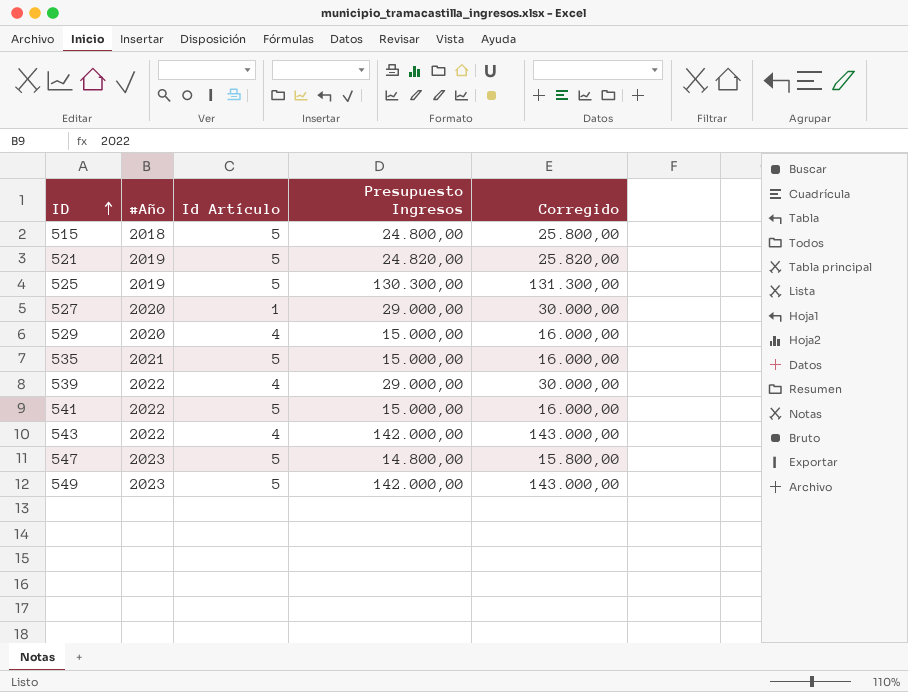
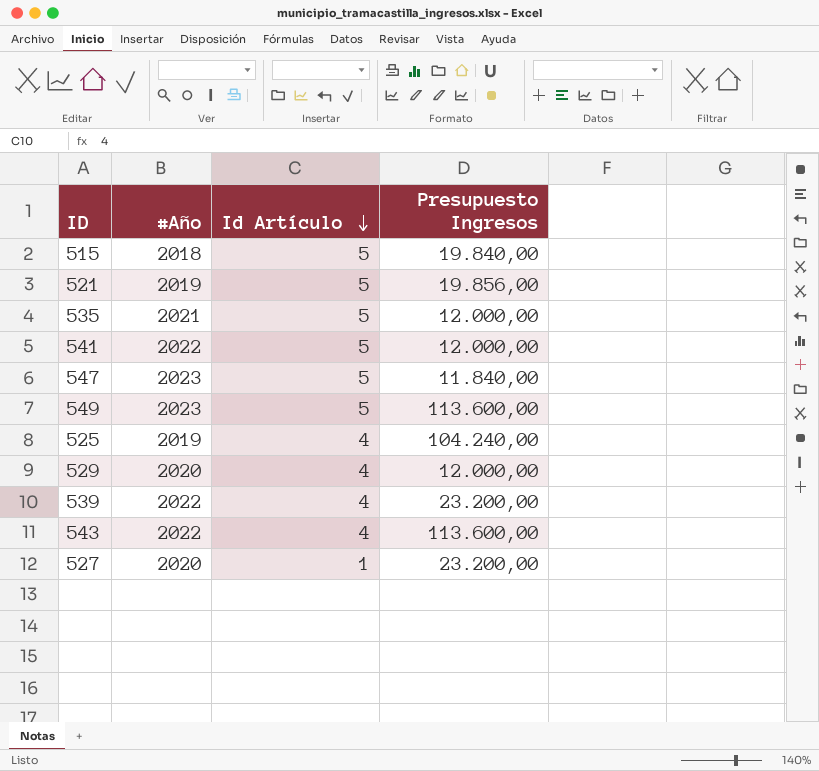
row order: ID ascending -> Id Artículo descending
column Corregido | formula: [Presupuesto Ingresos] + 1000 -> none
515 | Presupuesto Ingresos: 24.800,00 -> 19.840,00
521 | Presupuesto Ingresos: 24.820,00 -> 19.856,00
535 | Presupuesto Ingresos: 15.000,00 -> 12.000,00
541 | Presupuesto Ingresos: 15.000,00 -> 12.000,00
547 | Presupuesto Ingresos: 14.800,00 -> 11.840,00
549 | Presupuesto Ingresos: 142.000,00 -> 113.600,00
525 | Id Artículo: 5 -> 4
525 | Presupuesto Ingresos: 130.300,00 -> 104.240,00
529 | Presupuesto Ingresos: 15.000,00 -> 12.000,00
539 | Presupuesto Ingresos: 29.000,00 -> 23.200,00
543 | Presupuesto Ingresos: 142.000,00 -> 113.600,00
527 | Presupuesto Ingresos: 29.000,00 -> 23.200,00

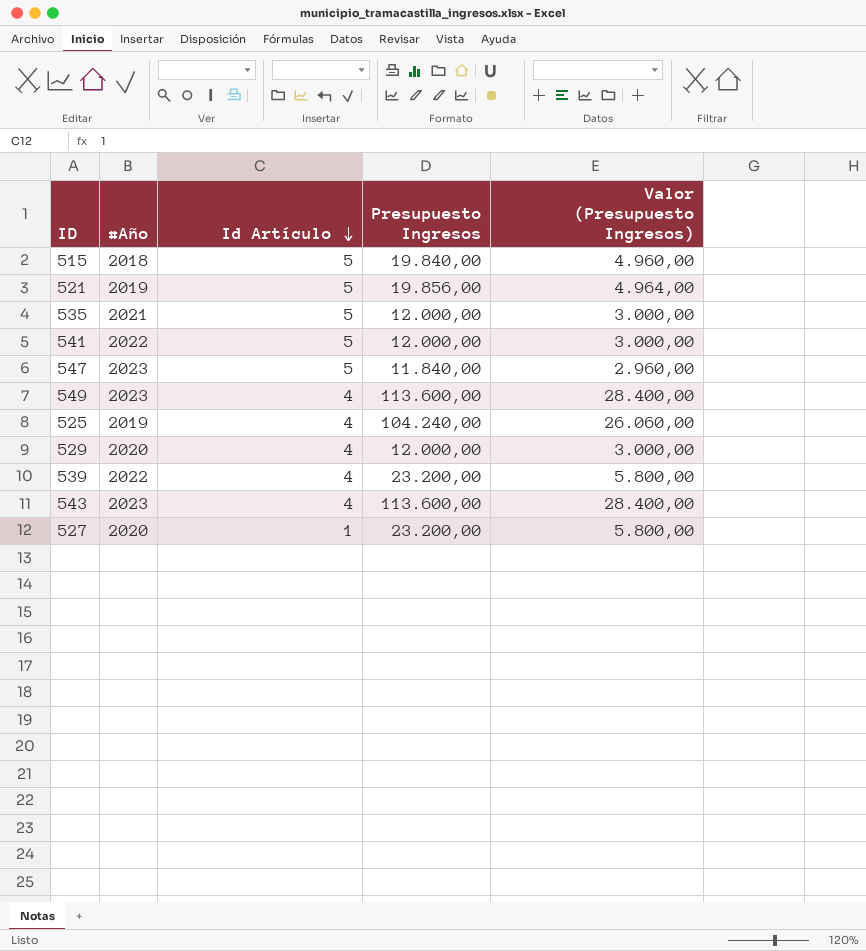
column Valor (Presupuesto Ingresos) | formula: none -> [Presupuesto Ingresos] * 0,25
549 | Id Artículo: 5 -> 4
543 | #Año: 2022 -> 2023

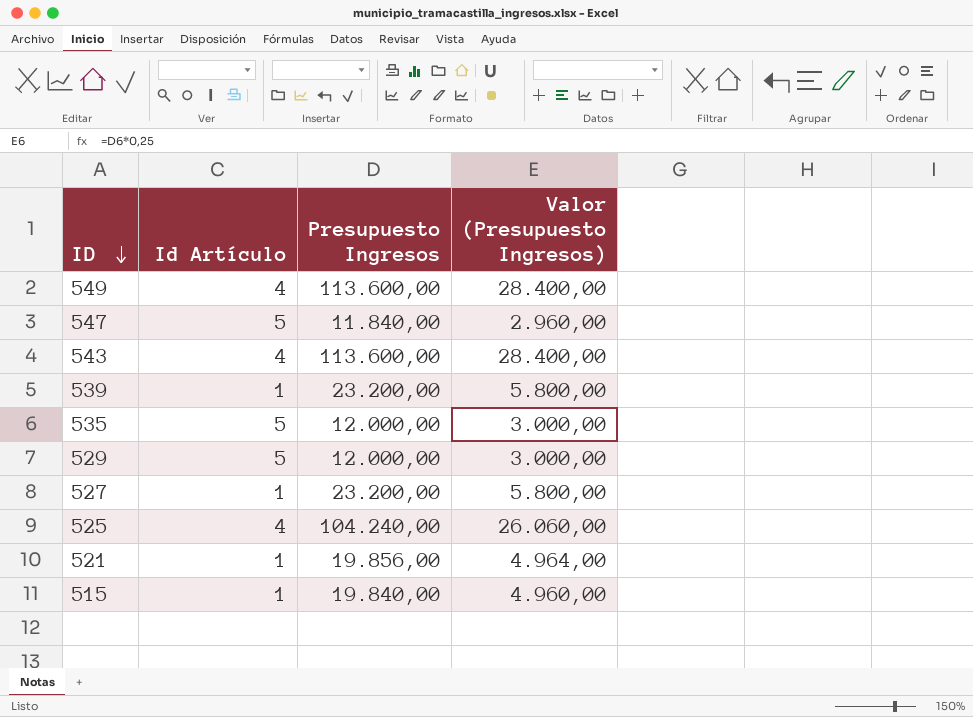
row order: Id Artículo descending -> ID descending
column #Año | position: 2 -> none
row 541: 2022 | 5 | 12.000,00 | 3.000,00 -> none
539 | Id Artículo: 4 -> 1
529 | Id Artículo: 4 -> 5
521 | Id Artículo: 5 -> 1
515 | Id Artículo: 5 -> 1

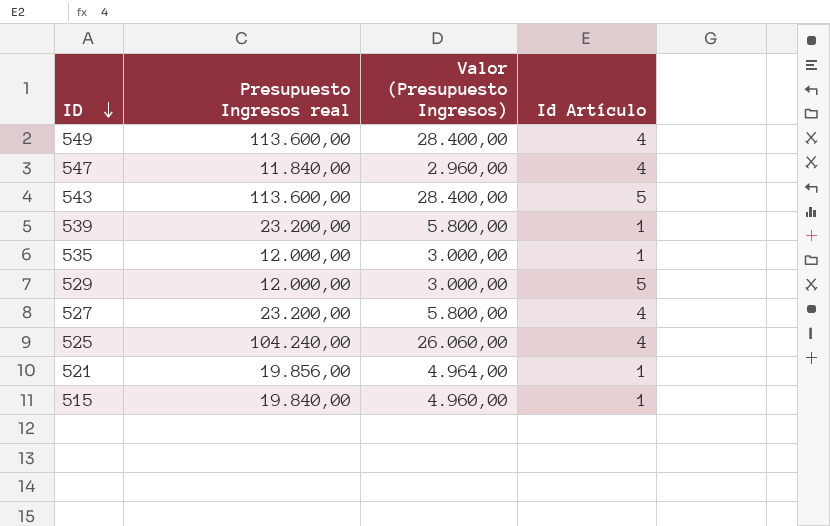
column name: Presupuesto Ingresos -> Presupuesto Ingresos real
column Id Artículo | position: 2 -> 4
547 | Id Artículo: 5 -> 4
543 | Id Artículo: 4 -> 5
535 | Id Artículo: 5 -> 1
527 | Id Artículo: 1 -> 4

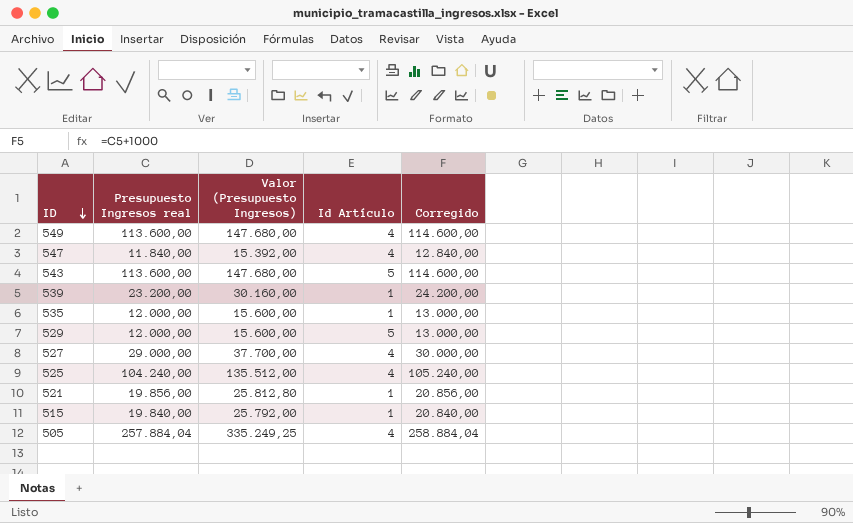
column Valor (Presupuesto Ingresos) | formula: [Presupuesto Ingresos real] * 0,25 -> [Presupuesto Ingresos real] * 1,3
column Corregido | formula: none -> [Presupuesto Ingresos real] + 1000
527 | Presupuesto Ingresos real: 23.200,00 -> 29.000,00
row 505: none -> 257.884,04 | 335.249,25 | 4 | 258.884,04

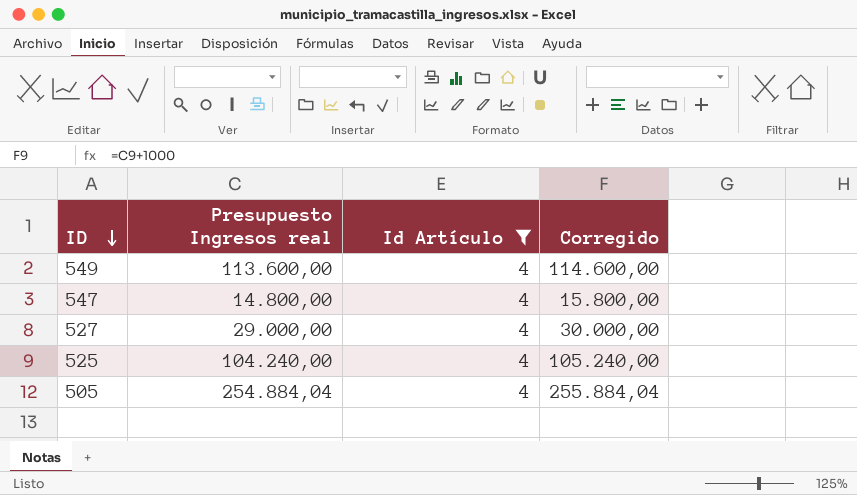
filter: none -> Id Artículo = 4
column Valor (Presupuesto Ingresos) | formula: [Presupuesto Ingresos real] * 1,3 -> none
547 | Presupuesto Ingresos real: 11.840,00 -> 14.800,00
547 | Corregido: 12.840,00 -> 15.800,00
505 | Presupuesto Ingresos real: 257.884,04 -> 254.884,04
505 | Corregido: 258.884,04 -> 255.884,04

